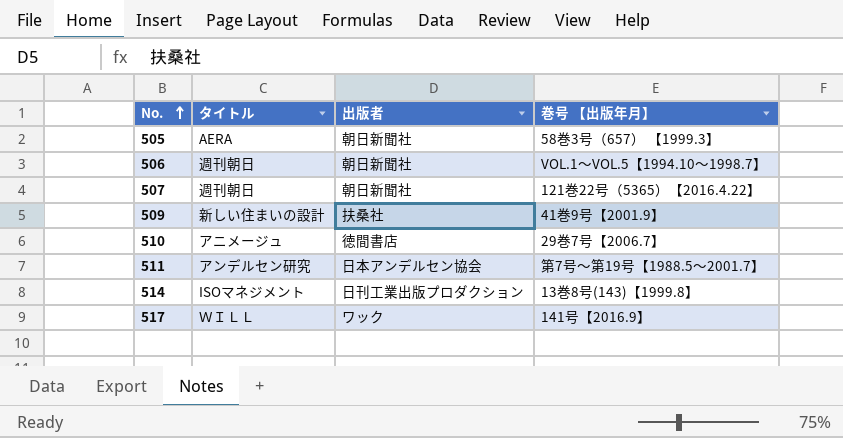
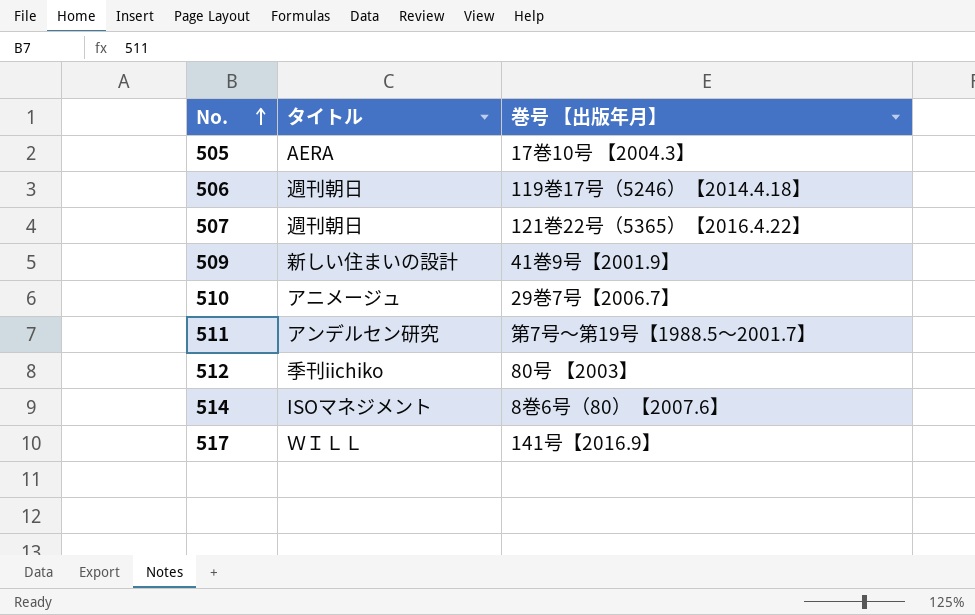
column 出版者 | position: 3 -> none
505 | 巻号 【出版年月】: 58巻3号（657） 【1999.3】 -> 17巻10号 【2004.3】
506 | 巻号 【出版年月】: VOL.1～VOL.5【1994.10～1998.7】 -> 119巻17号（5246）【2014.4.18】
row 512: none -> 季刊iichiko | 80号 【2003】
514 | 巻号 【出版年月】: 13巻8号(143)【1999.8】 -> 8巻6号（80）【2007.6】

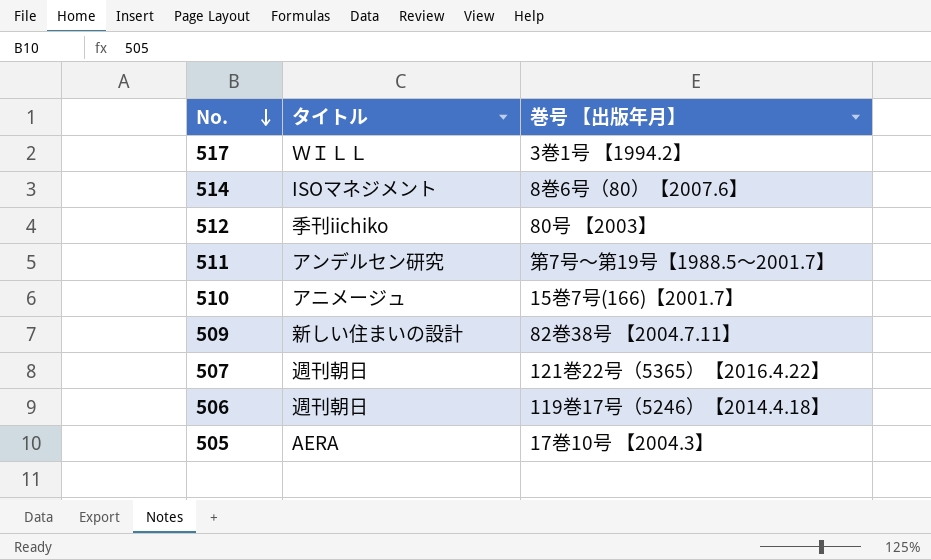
row order: No. ascending -> No. descending
517 | 巻号 【出版年月】: 141号【2016.9】 -> 3巻1号 【1994.2】
510 | 巻号 【出版年月】: 29巻7号【2006.7】 -> 15巻7号(166)【2001.7】
509 | 巻号 【出版年月】: 41巻9号【2001.9】 -> 82巻38号 【2004.7.11】

